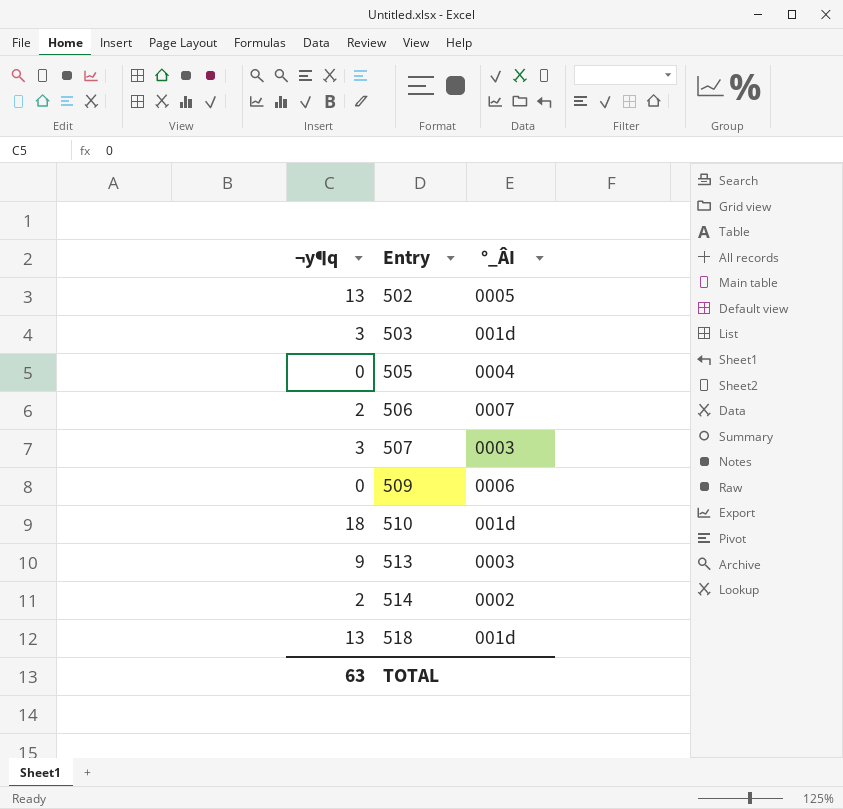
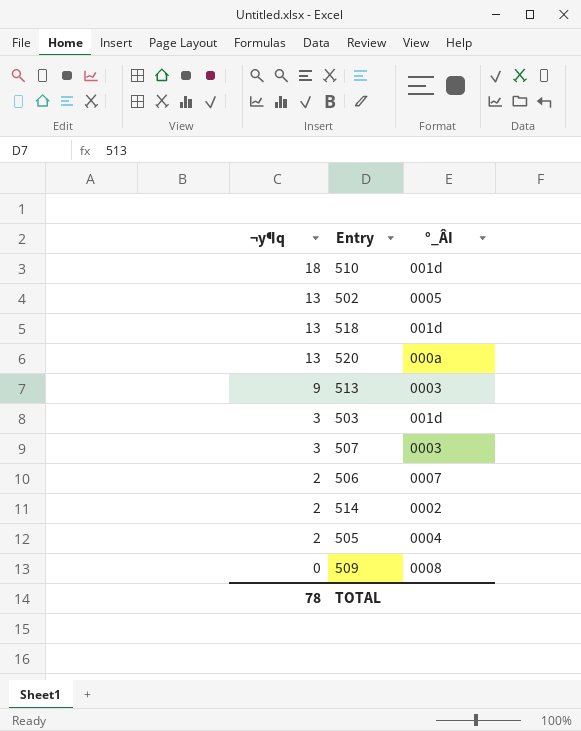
row order: Entry ascending -> ¬y¶q descending
row 520: none -> 13 | 000a
505 | ¬y¶q: 0 -> 2
509 | °_ÂI: 0006 -> 0008
TOTAL | ¬y¶q: 63 -> 78

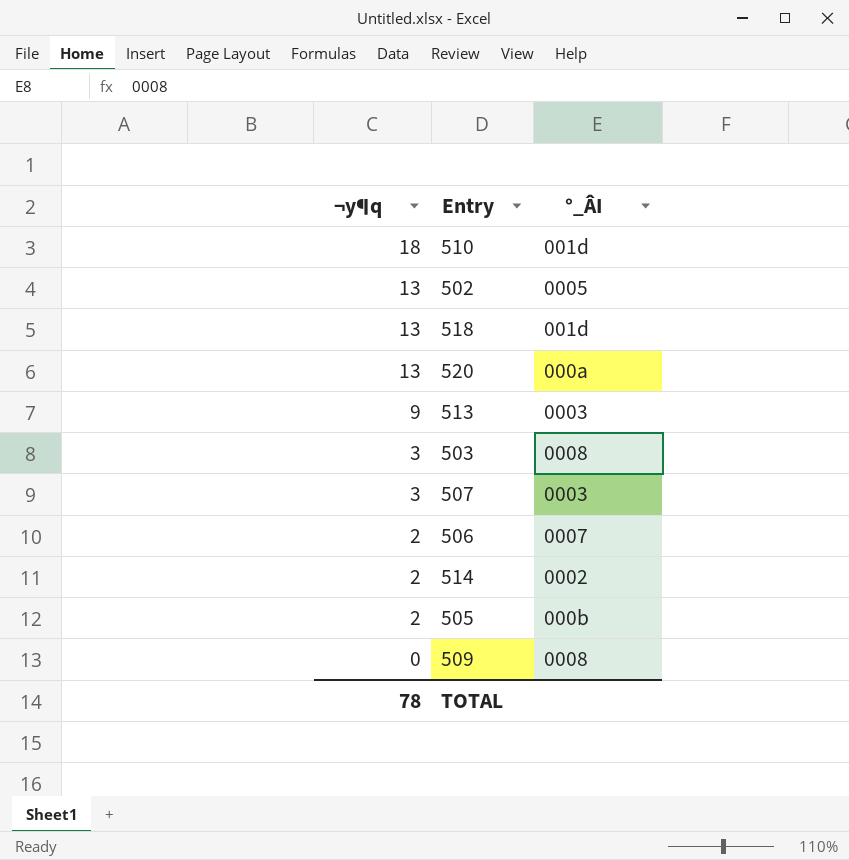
503 | °_ÂI: 001d -> 0008
505 | °_ÂI: 0004 -> 000b

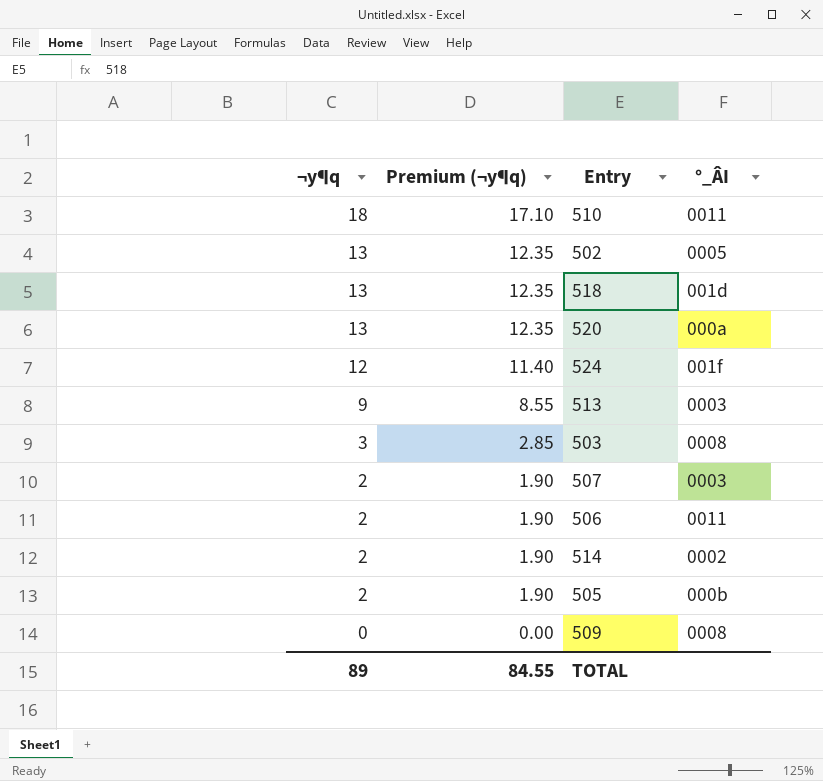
column Premium (¬y¶q) | formula: none -> [¬y¶q] * 0.95
510 | °_ÂI: 001d -> 0011
row 524: none -> 12 | 11.40 | 001f
507 | ¬y¶q: 3 -> 2
506 | °_ÂI: 0007 -> 0011
TOTAL | ¬y¶q: 78 -> 89

